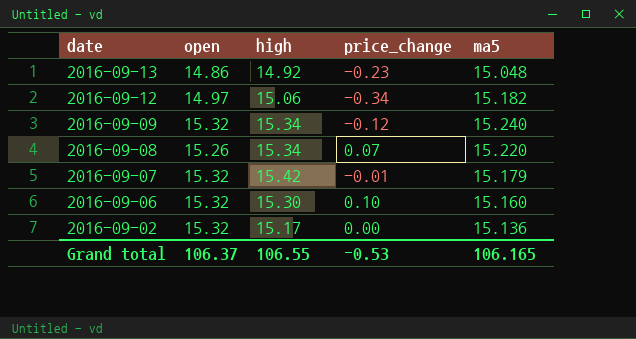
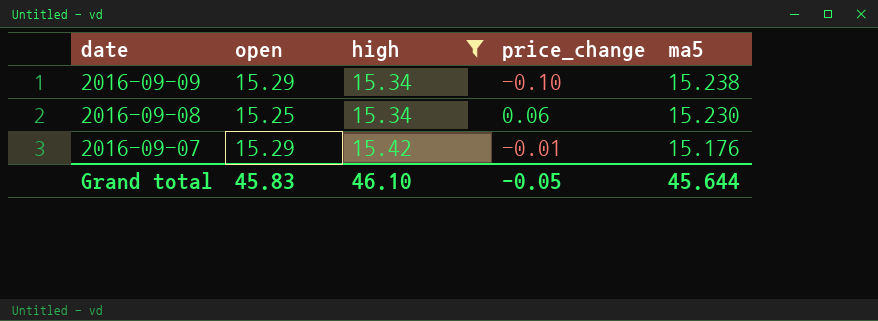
filter: none -> high >= 15.34
2016-09-09 | open: 15.32 -> 15.29
2016-09-09 | price_change: -0.12 -> -0.10
2016-09-09 | ma5: 15.240 -> 15.238
2016-09-08 | open: 15.26 -> 15.25
2016-09-08 | price_change: 0.07 -> 0.06
2016-09-08 | ma5: 15.220 -> 15.230
2016-09-07 | open: 15.32 -> 15.29
2016-09-07 | ma5: 15.179 -> 15.176
Grand total | open: 106.37 -> 45.83
Grand total | high: 106.55 -> 46.10
Grand total | price_change: -0.53 -> -0.05
Grand total | ma5: 106.165 -> 45.644

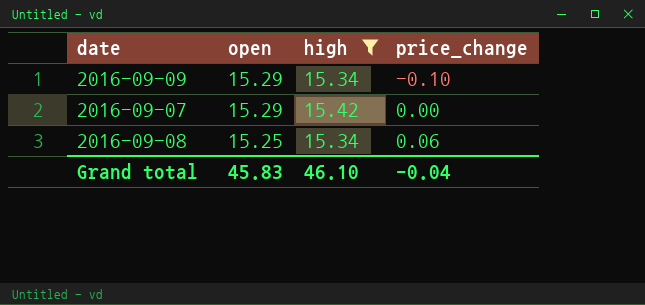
row order: date descending -> open descending
column ma5 | position: 5 -> none
2016-09-07 | price_change: -0.01 -> 0.00
Grand total | price_change: -0.05 -> -0.04

